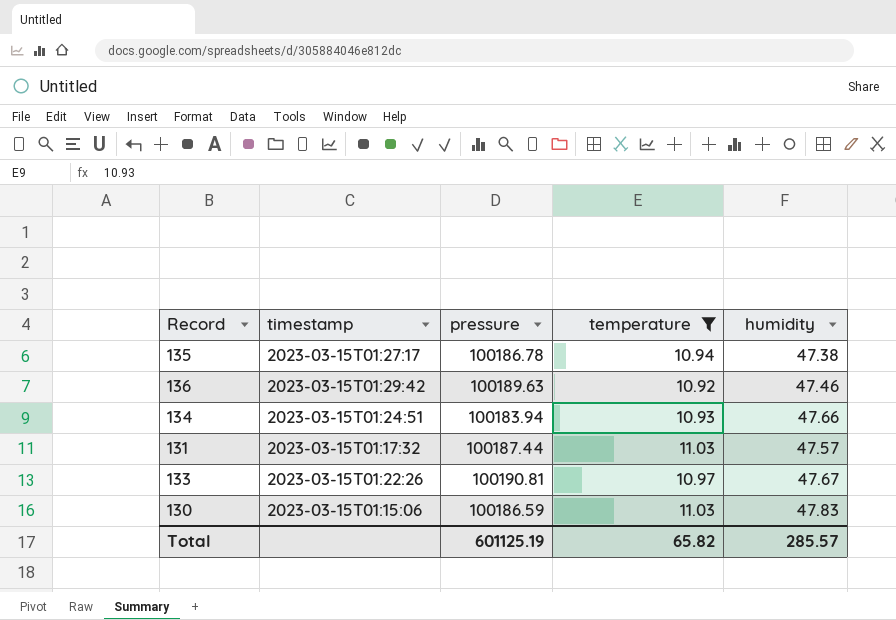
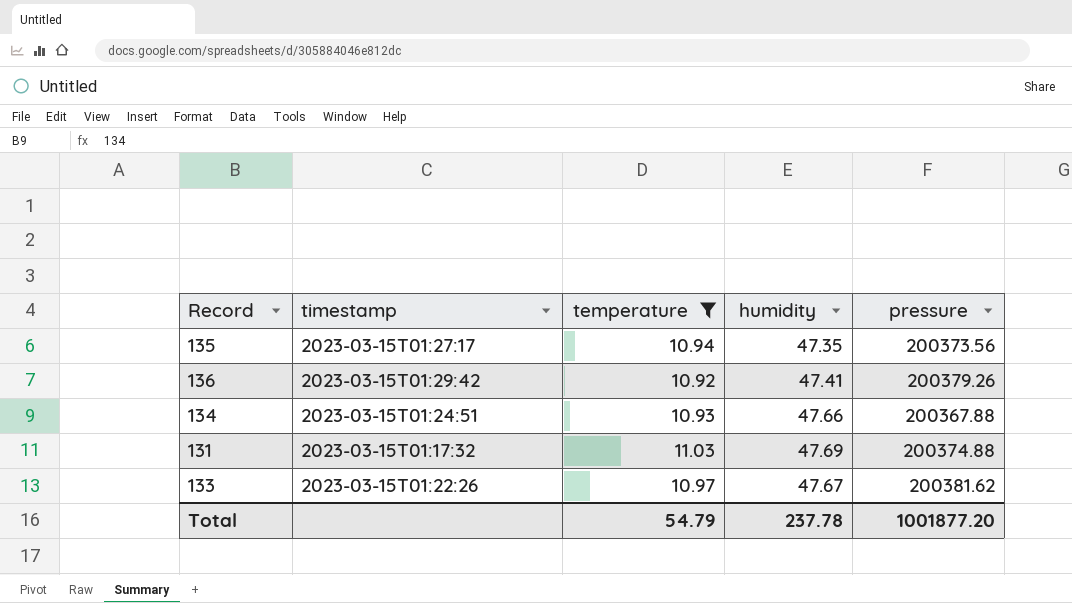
column pressure | position: 3 -> 5
row 130: 2023-03-15T01:15:06 | 100186.59 | 11.03 | 47.83 -> none
135 | humidity: 47.38 -> 47.35
135 | pressure: 100186.78 -> 200373.56
136 | humidity: 47.46 -> 47.41
136 | pressure: 100189.63 -> 200379.26
134 | pressure: 100183.94 -> 200367.88
131 | humidity: 47.57 -> 47.69
131 | pressure: 100187.44 -> 200374.88
133 | pressure: 100190.81 -> 200381.62
Total | temperature: 65.82 -> 54.79
Total | humidity: 285.57 -> 237.78
Total | pressure: 601125.19 -> 1001877.20

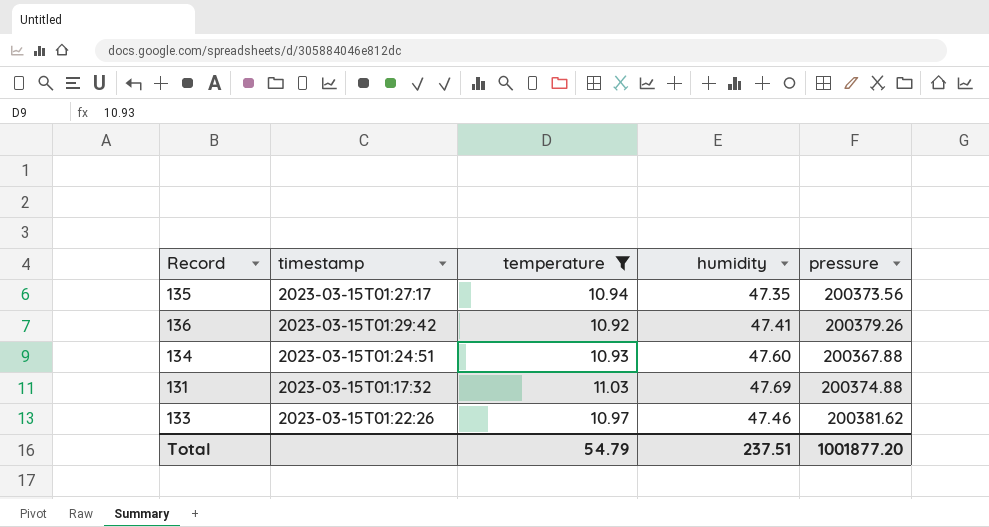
134 | humidity: 47.66 -> 47.60
133 | humidity: 47.67 -> 47.46
Total | humidity: 237.78 -> 237.51

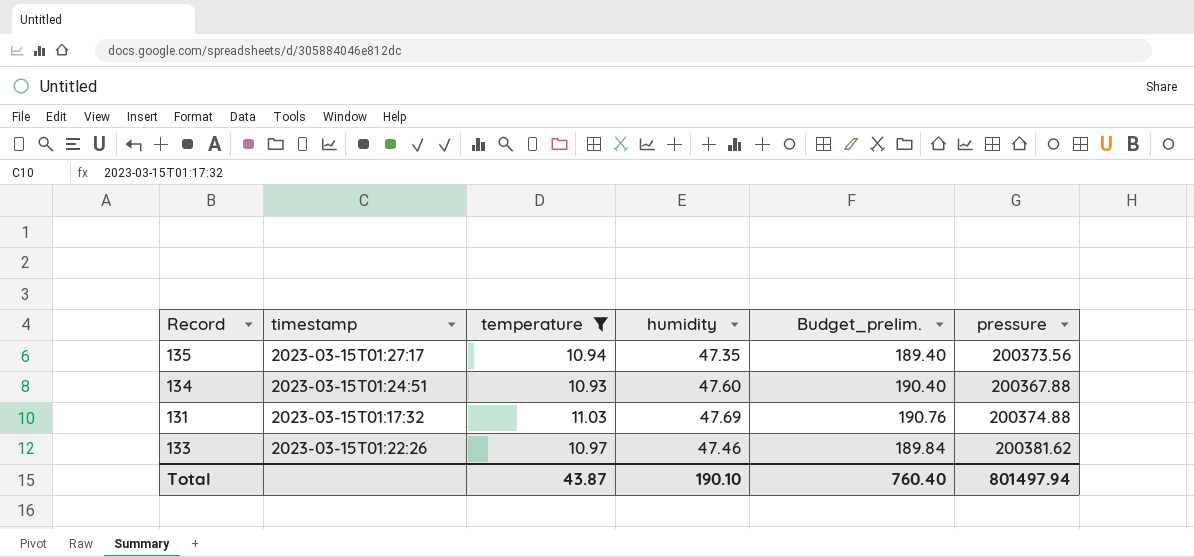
column Budget_prelim. | formula: none -> [humidity] * 4
row 136: 2023-03-15T01:29:42 | 10.92 | 47.41 | 200379.26 -> none
Total | temperature: 54.79 -> 43.87
Total | humidity: 237.51 -> 190.10
Total | pressure: 1001877.20 -> 801497.94

